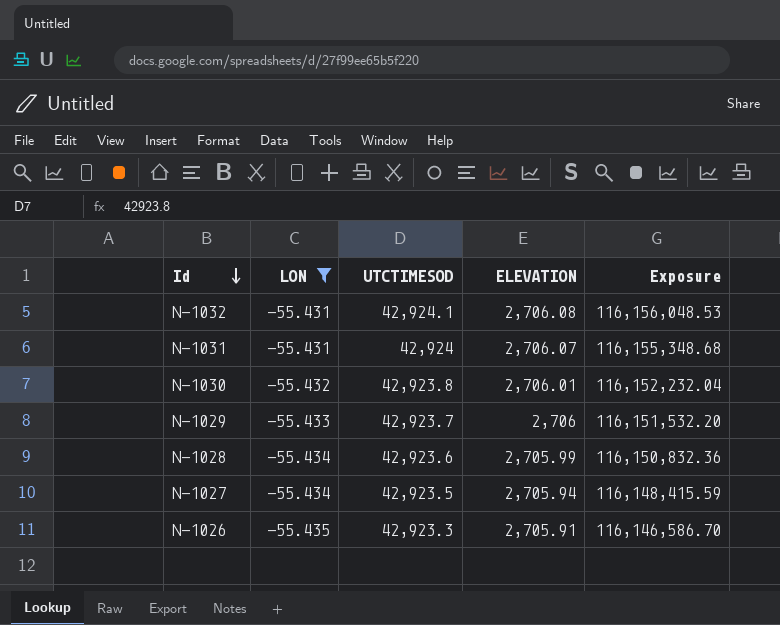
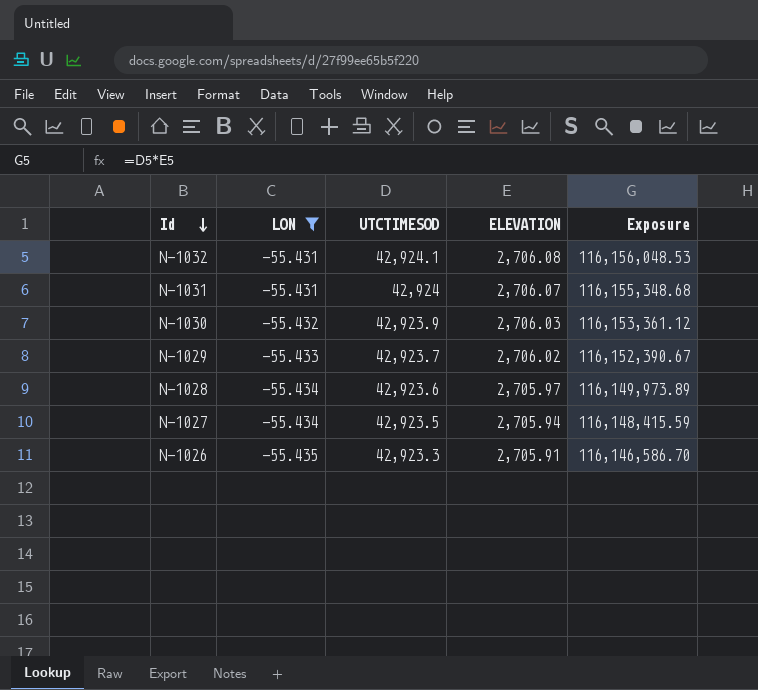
N-1030 | UTCTIMESOD: 42,923.8 -> 42,923.9
N-1030 | ELEVATION: 2,706.01 -> 2,706.03
N-1030 | Exposure: 116,152,232.04 -> 116,153,361.12
N-1029 | ELEVATION: 2,706 -> 2,706.02
N-1029 | Exposure: 116,151,532.20 -> 116,152,390.67
N-1028 | ELEVATION: 2,705.99 -> 2,705.97
N-1028 | Exposure: 116,150,832.36 -> 116,149,973.89

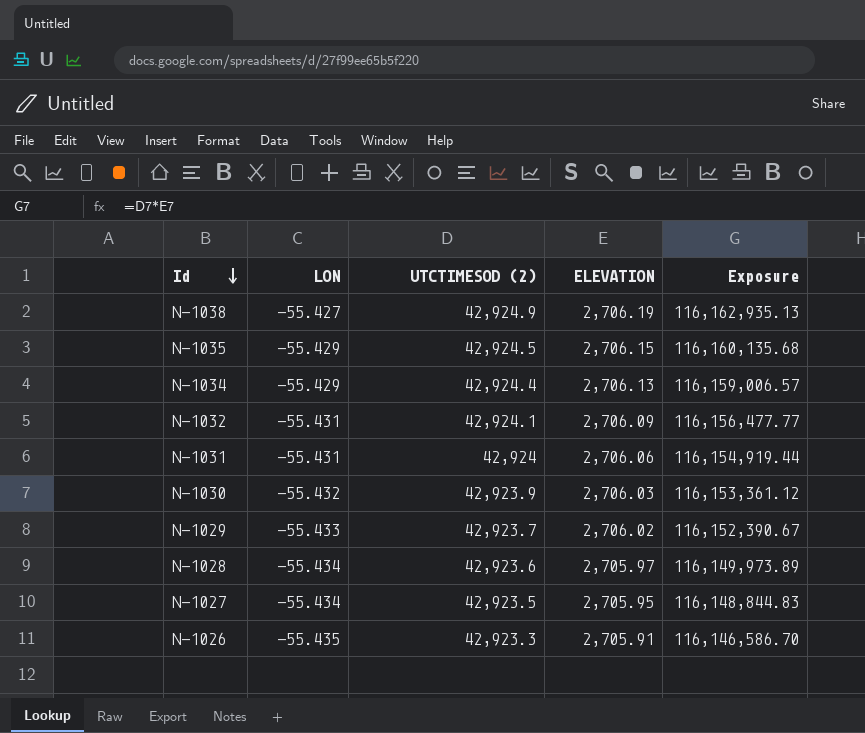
filter: LON <= -55.431 -> none
column name: UTCTIMESOD -> UTCTIMESOD (2)
N-1032 | ELEVATION: 2,706.08 -> 2,706.09
N-1032 | Exposure: 116,156,048.53 -> 116,156,477.77
N-1031 | ELEVATION: 2,706.07 -> 2,706.06
N-1031 | Exposure: 116,155,348.68 -> 116,154,919.44
N-1027 | ELEVATION: 2,705.94 -> 2,705.95
N-1027 | Exposure: 116,148,415.59 -> 116,148,844.83

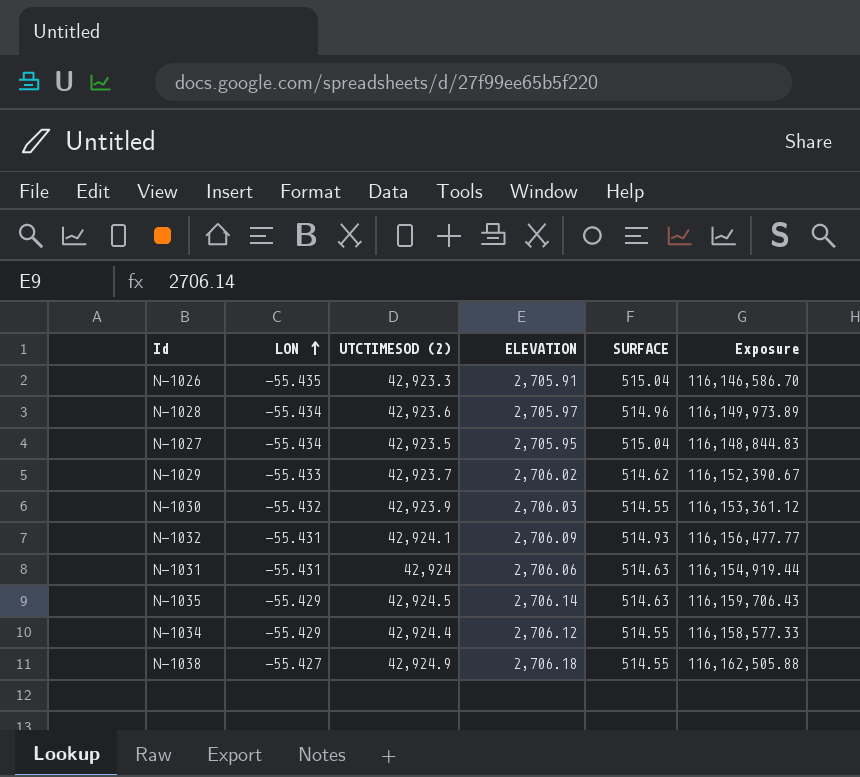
row order: Id descending -> LON ascending
column SURFACE | position: none -> 5
N-1035 | ELEVATION: 2,706.15 -> 2,706.14
N-1035 | Exposure: 116,160,135.68 -> 116,159,706.43
N-1034 | ELEVATION: 2,706.13 -> 2,706.12
N-1034 | Exposure: 116,159,006.57 -> 116,158,577.33
N-1038 | ELEVATION: 2,706.19 -> 2,706.18
N-1038 | Exposure: 116,162,935.13 -> 116,162,505.88

